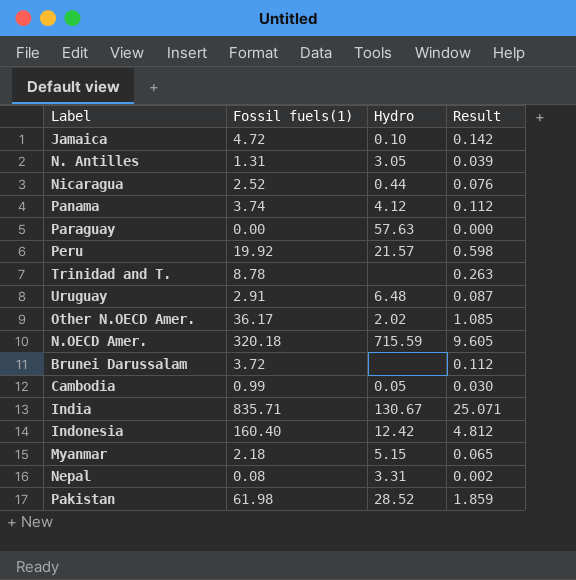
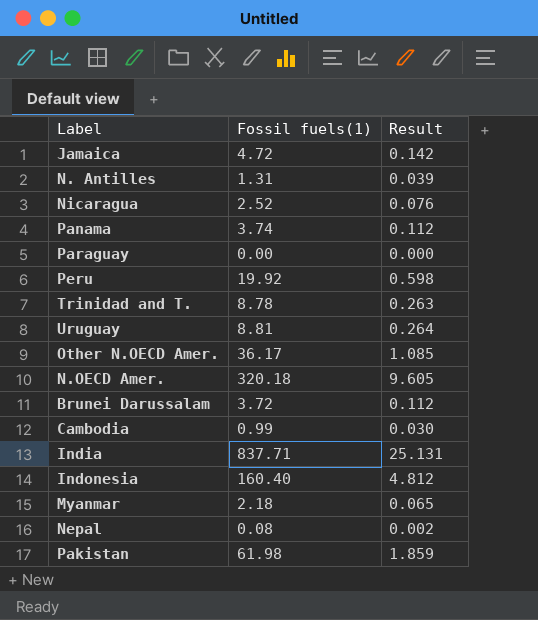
column Hydro | position: 3 -> none
Uruguay | Fossil fuels(1): 2.91 -> 8.81
Uruguay | Result: 0.087 -> 0.264
India | Fossil fuels(1): 835.71 -> 837.71
India | Result: 25.071 -> 25.131

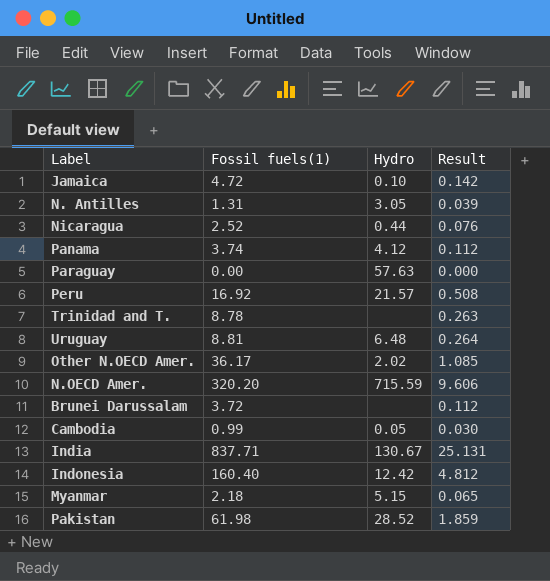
column Hydro | position: none -> 3
row Nepal: 0.08 | 0.002 -> none
Peru | Fossil fuels(1): 19.92 -> 16.92
Peru | Result: 0.598 -> 0.508
N.OECD Amer. | Fossil fuels(1): 320.18 -> 320.20
N.OECD Amer. | Result: 9.605 -> 9.606

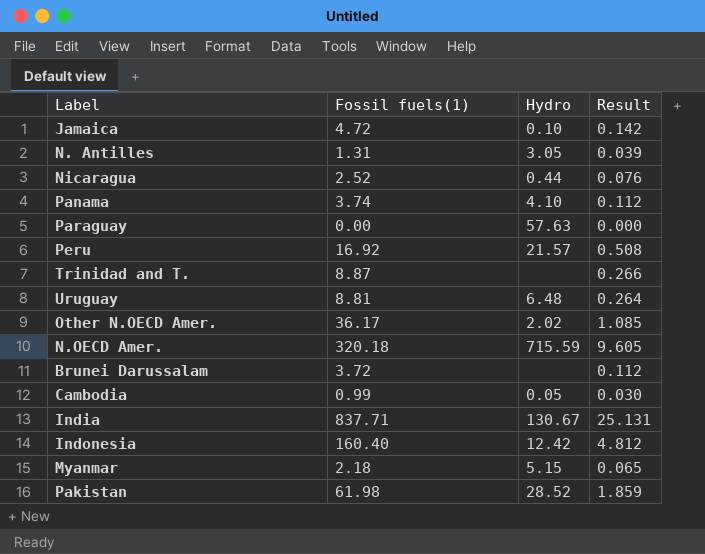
Panama | Hydro: 4.12 -> 4.10
Trinidad and T. | Fossil fuels(1): 8.78 -> 8.87
Trinidad and T. | Result: 0.263 -> 0.266
N.OECD Amer. | Fossil fuels(1): 320.20 -> 320.18
N.OECD Amer. | Result: 9.606 -> 9.605

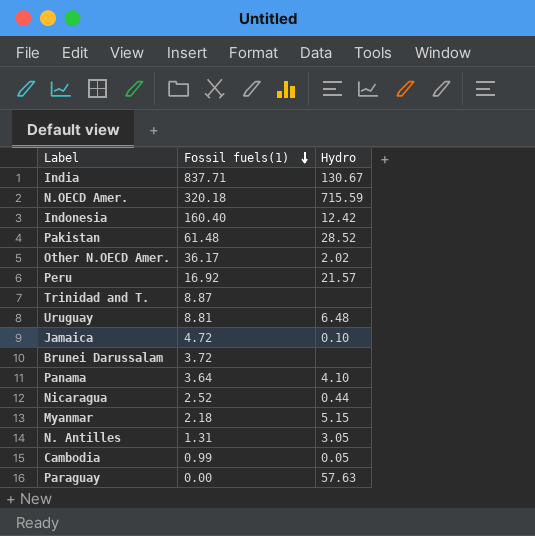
row order: none -> Fossil fuels(1) descending
column Result | formula: [Fossil fuels(1)] * 0.03 -> none
Pakistan | Fossil fuels(1): 61.98 -> 61.48
Panama | Fossil fuels(1): 3.74 -> 3.64

